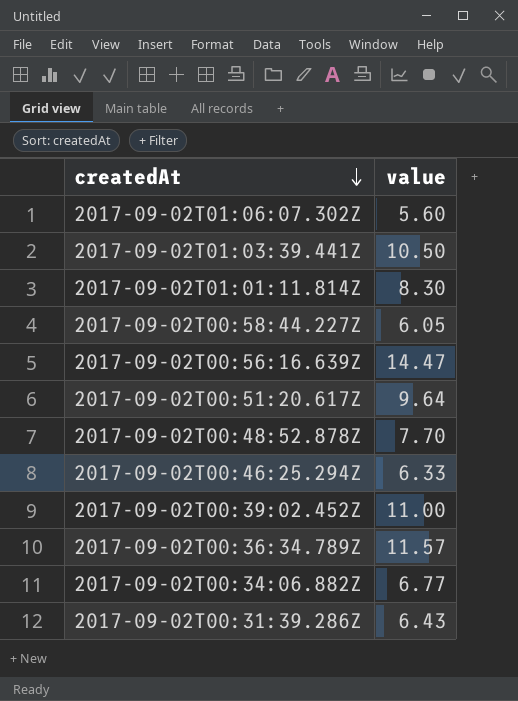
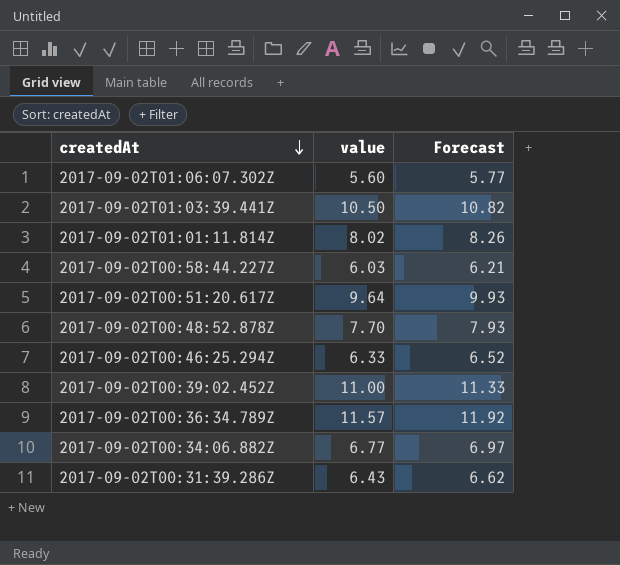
column Forecast | formula: none -> [value] * 1.03
row 2017-09-02T00:56:16.639Z: 14.47 -> none
2017-09-02T01:01:11.814Z | value: 8.30 -> 8.02
2017-09-02T00:58:44.227Z | value: 6.05 -> 6.03

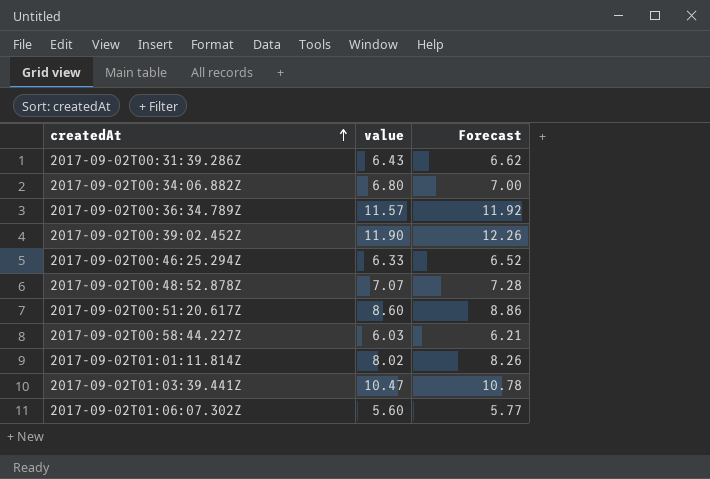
row order: createdAt descending -> createdAt ascending
2017-09-02T00:34:06.882Z | value: 6.77 -> 6.80
2017-09-02T00:34:06.882Z | Forecast: 6.97 -> 7.00
2017-09-02T00:39:02.452Z | value: 11.00 -> 11.90
2017-09-02T00:39:02.452Z | Forecast: 11.33 -> 12.26
2017-09-02T00:48:52.878Z | value: 7.70 -> 7.07
2017-09-02T00:48:52.878Z | Forecast: 7.93 -> 7.28
2017-09-02T00:51:20.617Z | value: 9.64 -> 8.60
2017-09-02T00:51:20.617Z | Forecast: 9.93 -> 8.86
2017-09-02T01:03:39.441Z | value: 10.50 -> 10.47
2017-09-02T01:03:39.441Z | Forecast: 10.82 -> 10.78

